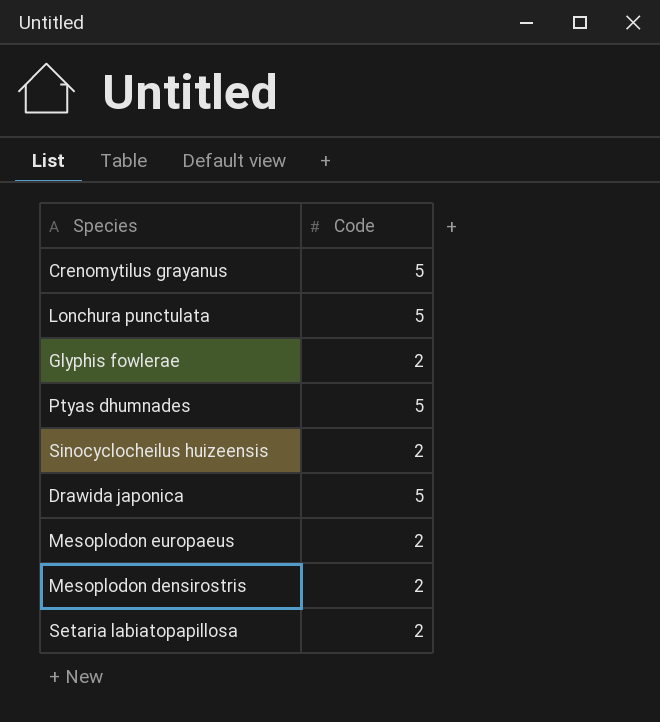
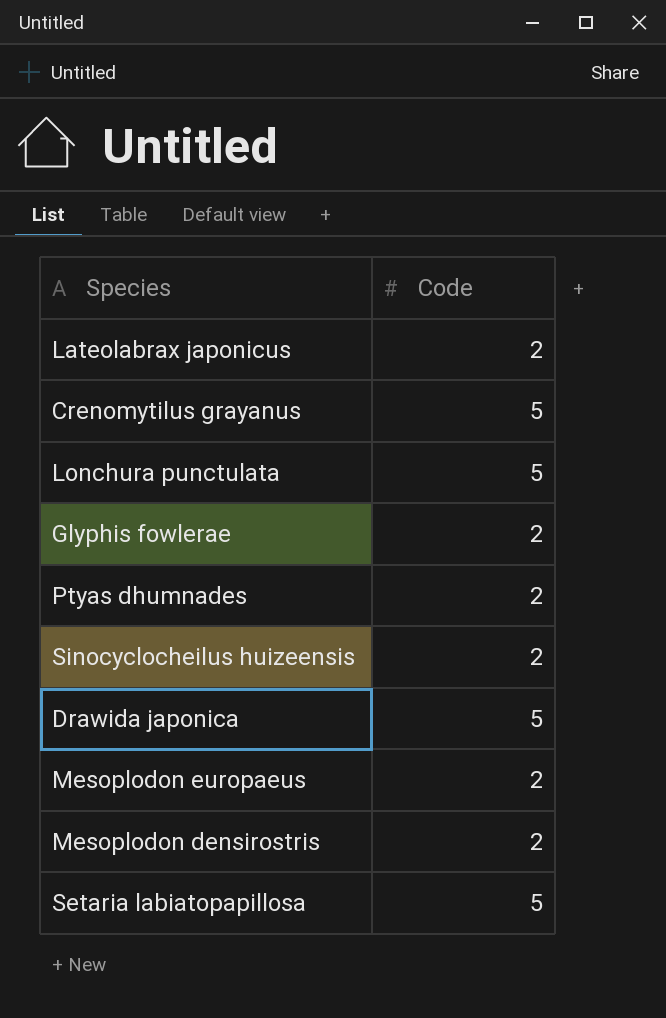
row Lateolabrax japonicus: none -> 2
Ptyas dhumnades | Code: 5 -> 2
Setaria labiatopapillosa | Code: 2 -> 5

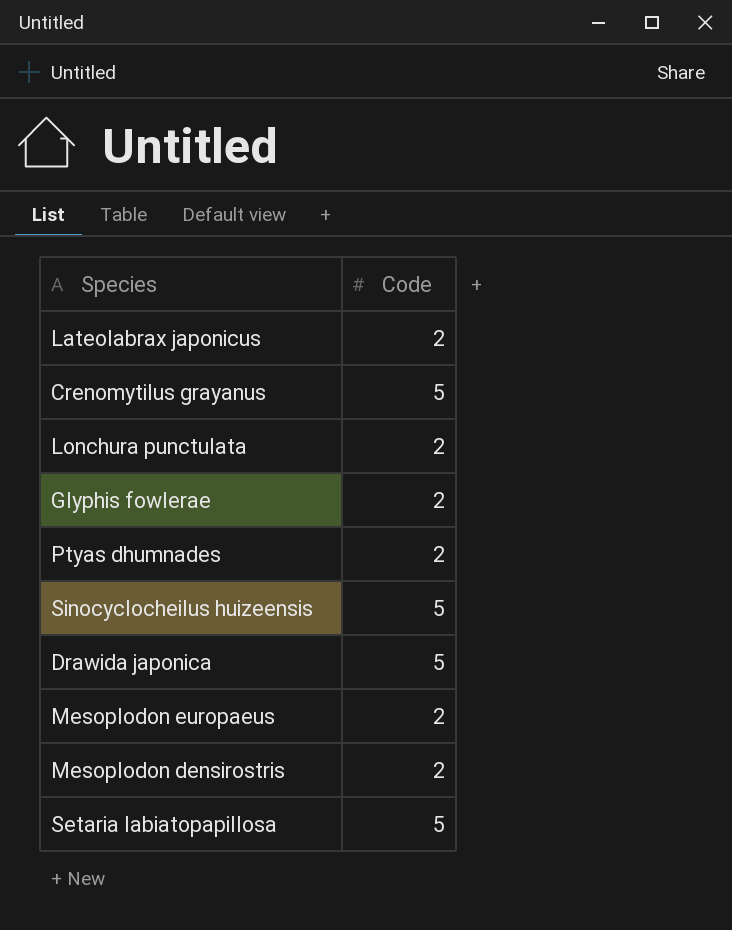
Lonchura punctulata | Code: 5 -> 2
Sinocyclocheilus huizeensis | Code: 2 -> 5

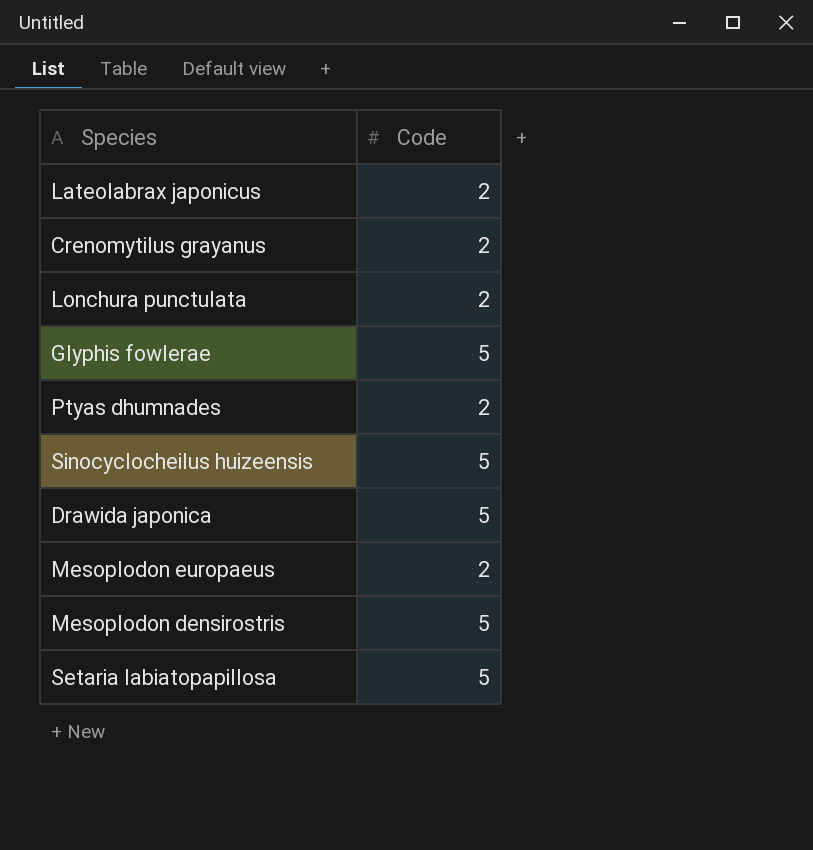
Crenomytilus grayanus | Code: 5 -> 2
Glyphis fowlerae | Code: 2 -> 5
Mesoplodon densirostris | Code: 2 -> 5

